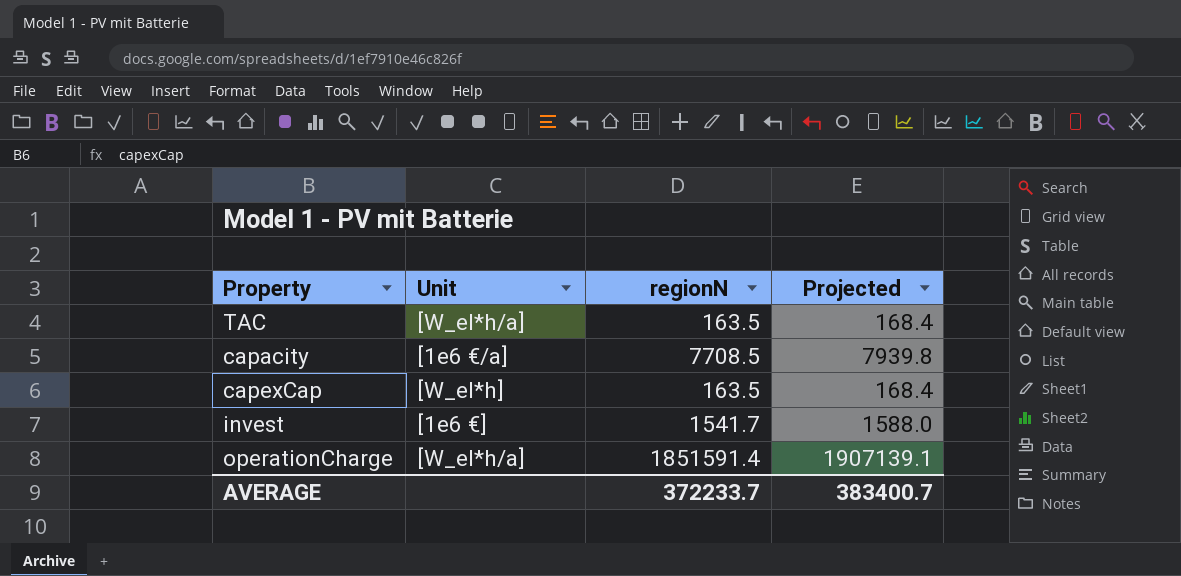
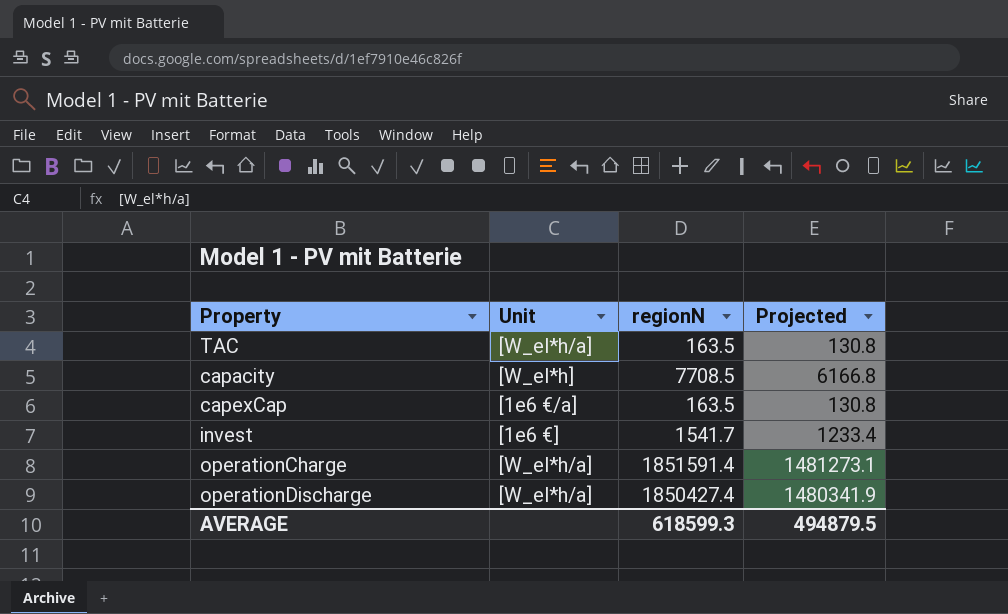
column Projected | formula: [regionN] * 1.03 -> [regionN] * 0.8
capacity | Unit: [1e6 €/a] -> [W_el*h]
capexCap | Unit: [W_el*h] -> [1e6 €/a]
row operationDischarge: none -> [W_el*h/a] | 1850427.4 | 1480341.9
AVERAGE | regionN: 372233.7 -> 618599.3
AVERAGE | Projected: 383400.7 -> 494879.5

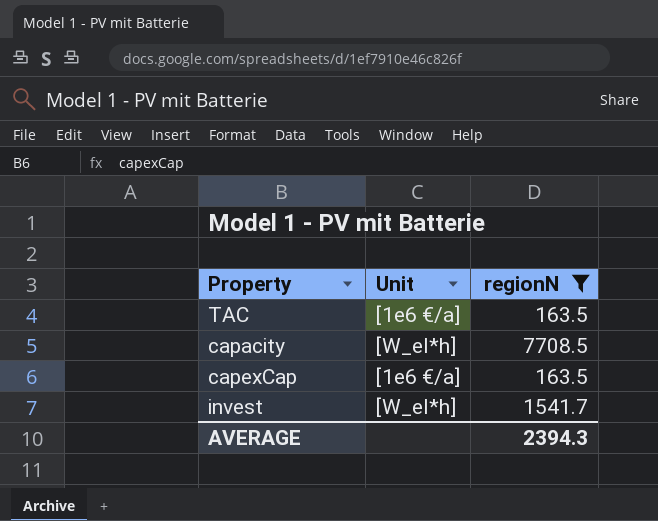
filter: none -> regionN <= 7708.5
column Projected | formula: [regionN] * 0.8 -> none
TAC | Unit: [W_el*h/a] -> [1e6 €/a]
invest | Unit: [1e6 €] -> [W_el*h]
AVERAGE | regionN: 618599.3 -> 2394.3

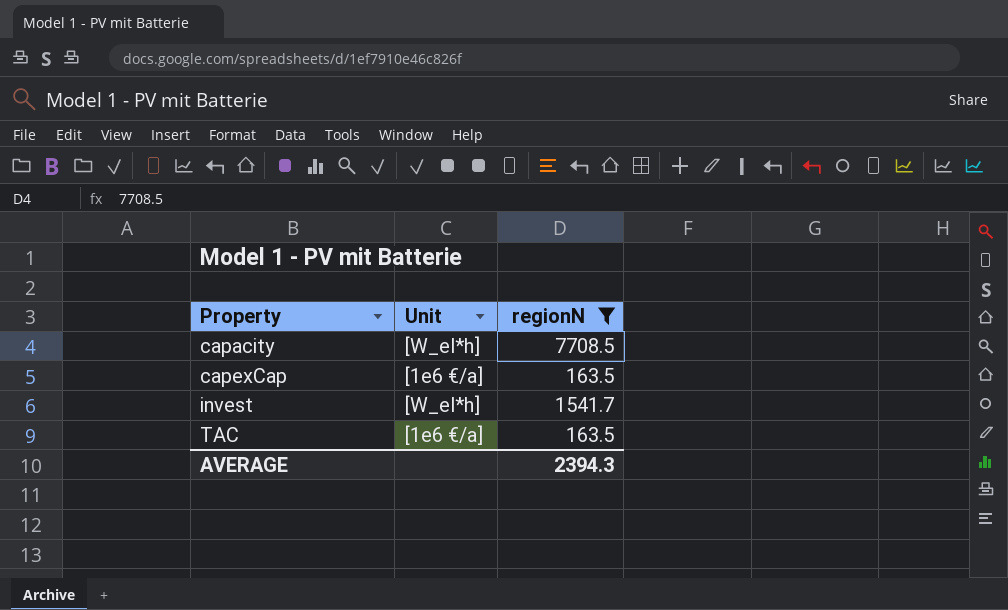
row order: none -> Property ascending

